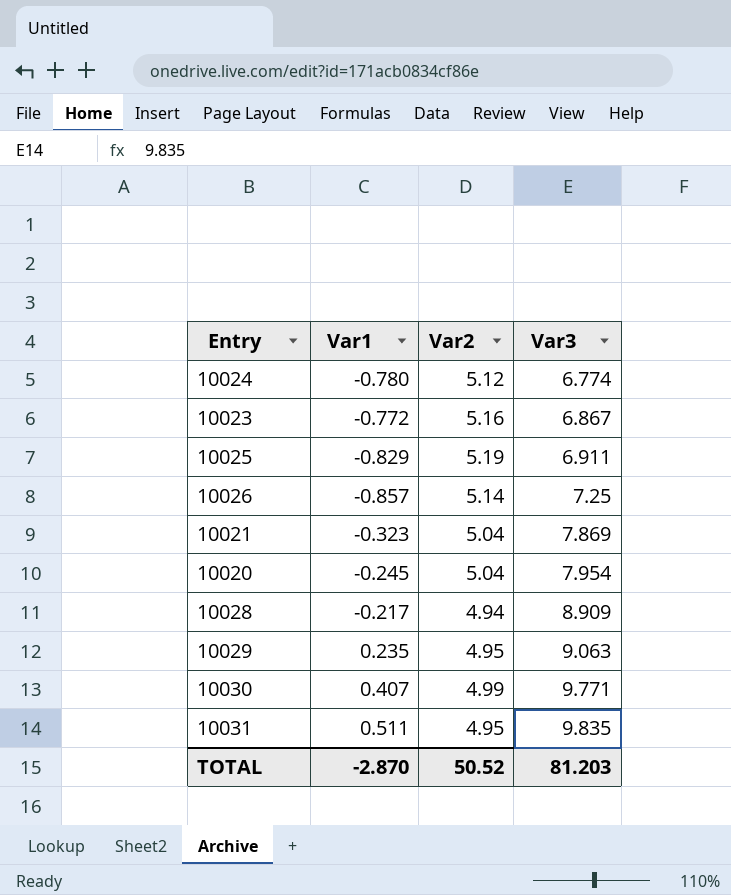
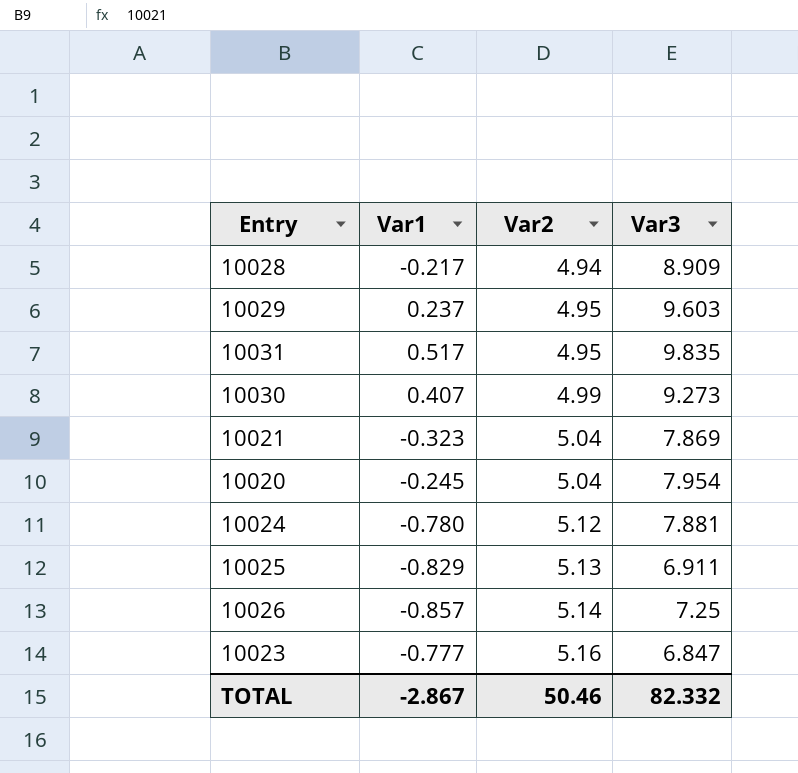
row order: Var3 ascending -> Var2 ascending
10029 | Var1: 0.235 -> 0.237
10029 | Var3: 9.063 -> 9.603
10031 | Var1: 0.511 -> 0.517
10030 | Var3: 9.771 -> 9.273
10024 | Var3: 6.774 -> 7.881
10025 | Var2: 5.19 -> 5.13
10023 | Var1: -0.772 -> -0.777
10023 | Var3: 6.867 -> 6.847
TOTAL | Var1: -2.870 -> -2.867
TOTAL | Var2: 50.52 -> 50.46
TOTAL | Var3: 81.203 -> 82.332

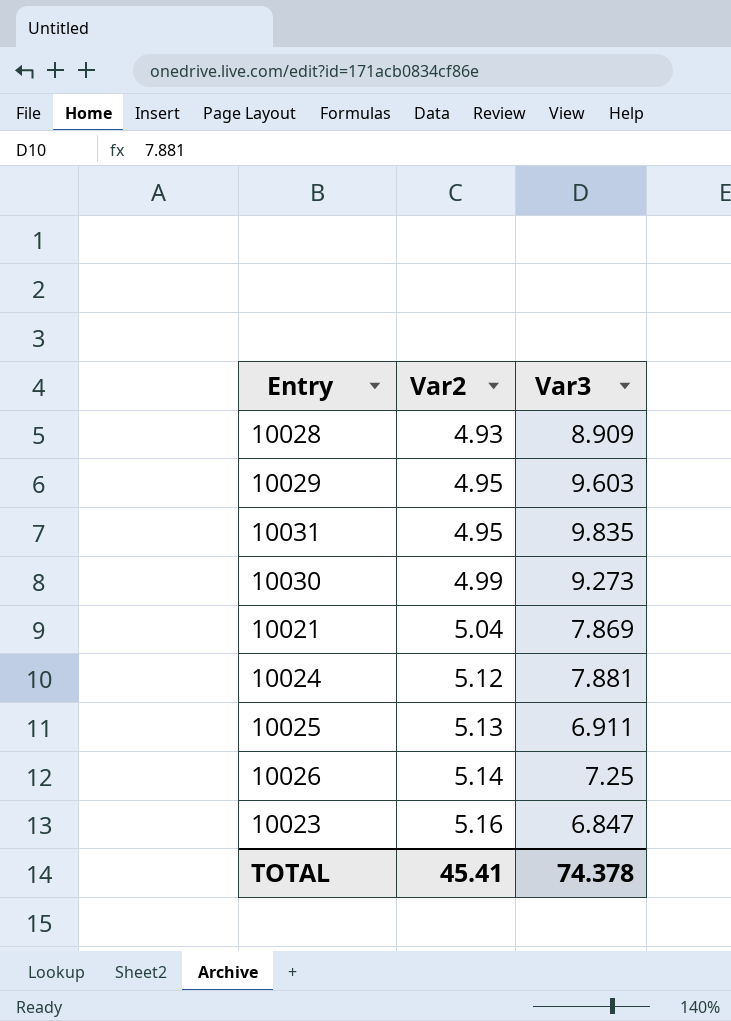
column Var1 | position: 2 -> none
row 10020: -0.245 | 5.04 | 7.954 -> none
10028 | Var2: 4.94 -> 4.93
TOTAL | Var2: 50.46 -> 45.41
TOTAL | Var3: 82.332 -> 74.378

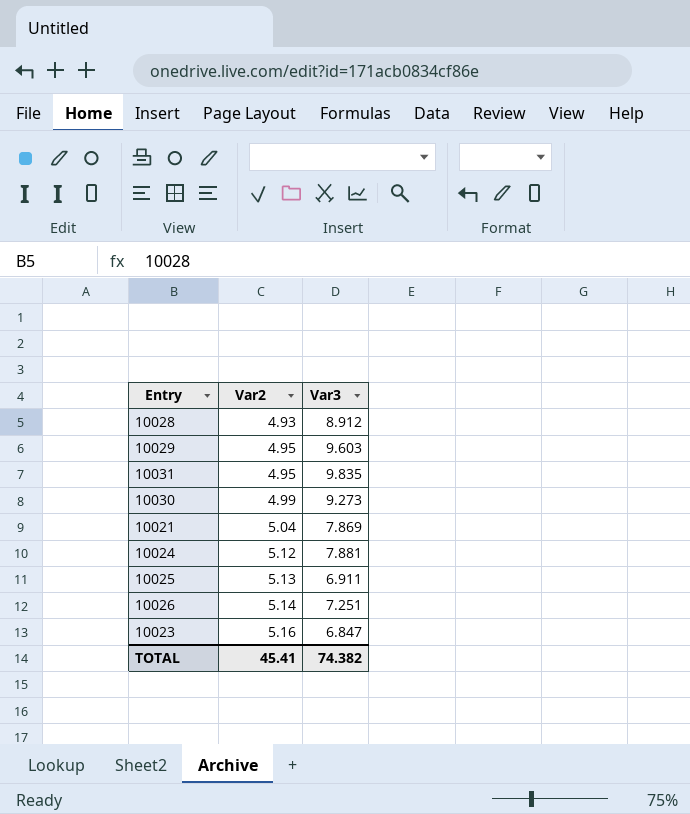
10028 | Var3: 8.909 -> 8.912
10026 | Var3: 7.25 -> 7.251
TOTAL | Var3: 74.378 -> 74.382

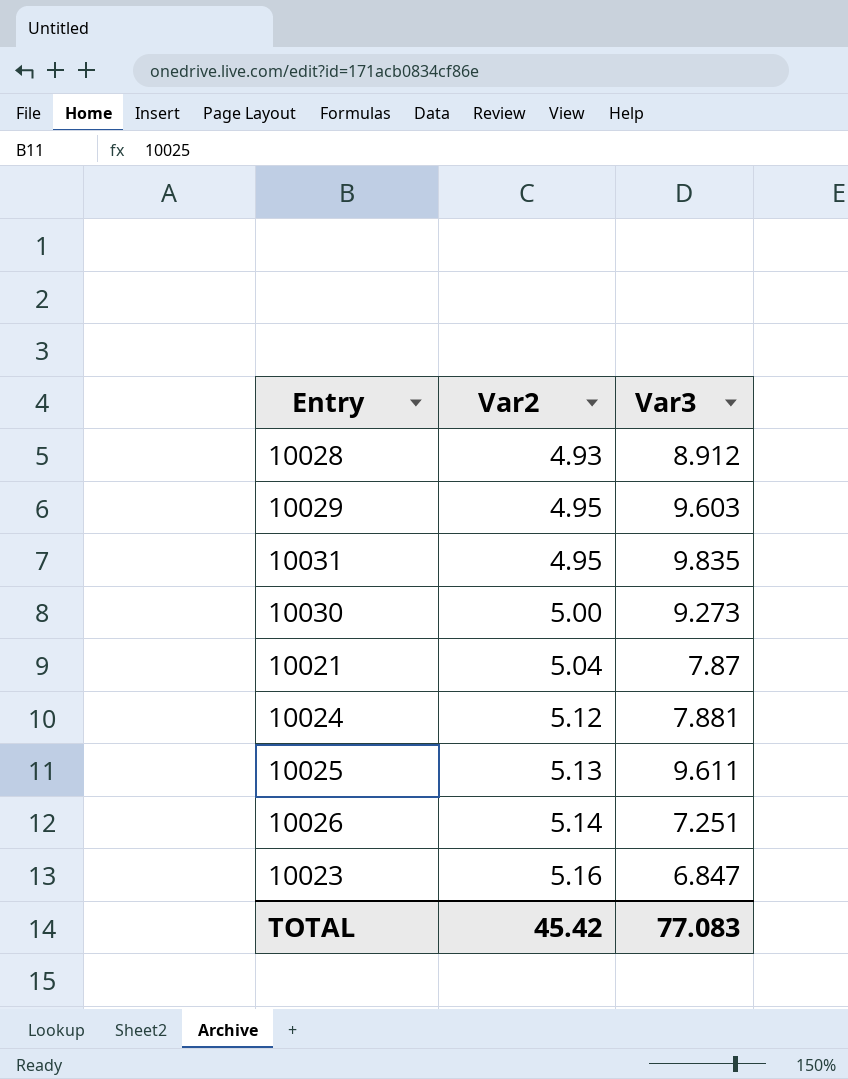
10030 | Var2: 4.99 -> 5.00
10021 | Var3: 7.869 -> 7.87
10025 | Var3: 6.911 -> 9.611
TOTAL | Var2: 45.41 -> 45.42
TOTAL | Var3: 74.382 -> 77.083

